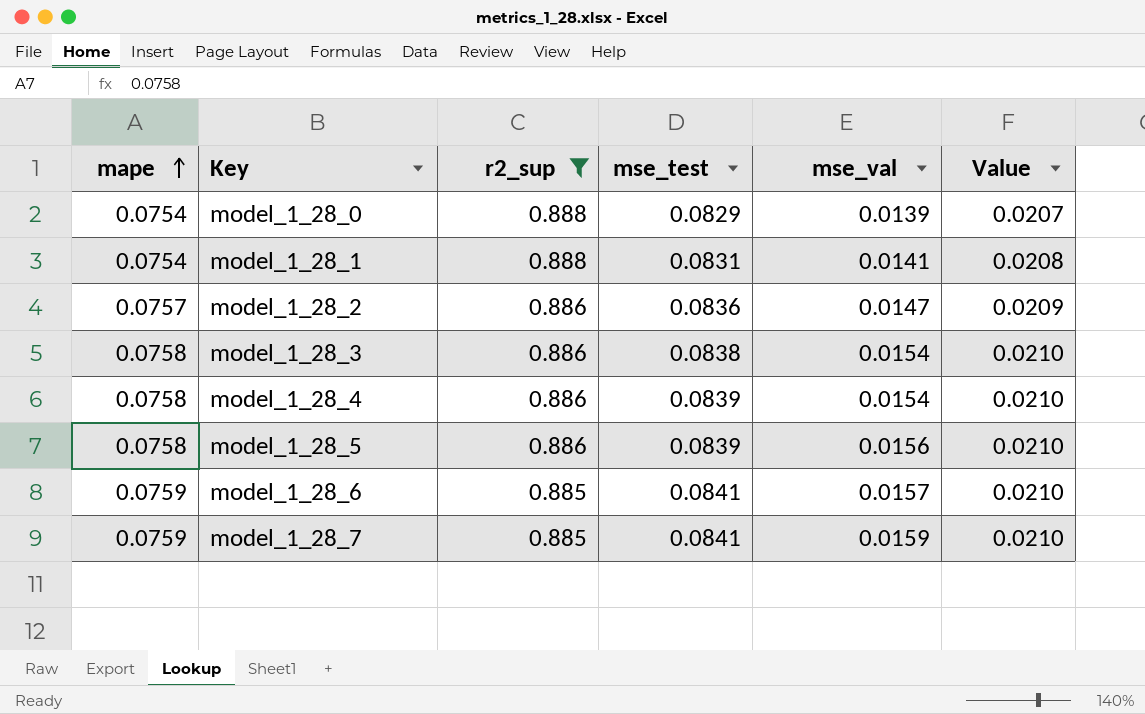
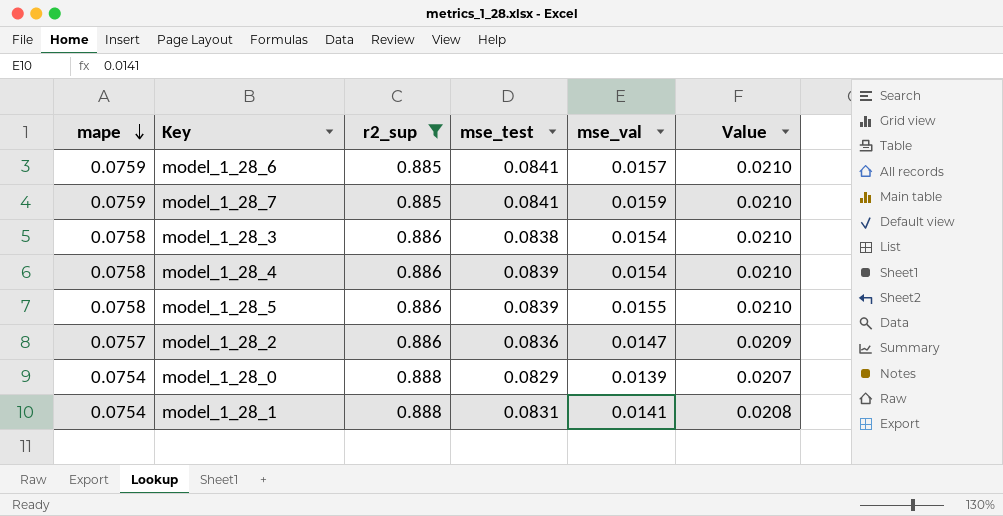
row order: mape ascending -> mape descending
model_1_28_5 | mse_val: 0.0156 -> 0.0155

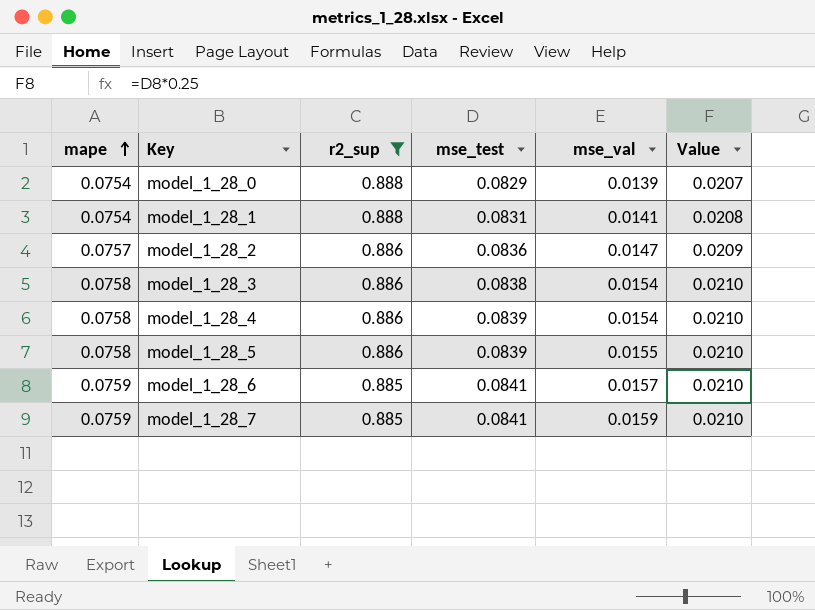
row order: mape descending -> mape ascending

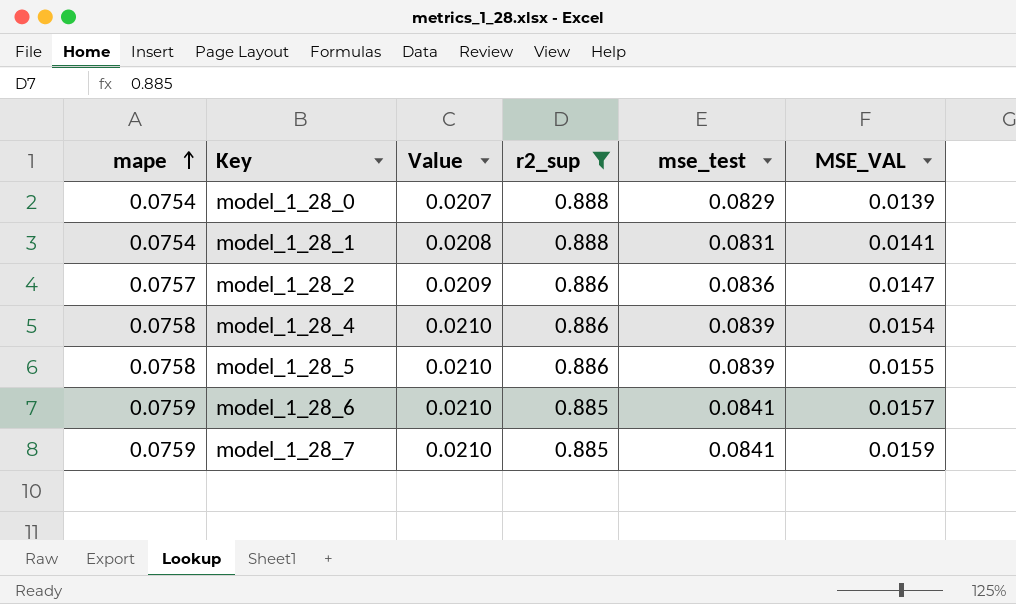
column Value | position: 6 -> 3
column name: mse_val -> MSE_VAL
row model_1_28_3: 0.0758 | 0.886 | 0.0838 | 0.0154 | 0.0210 -> none

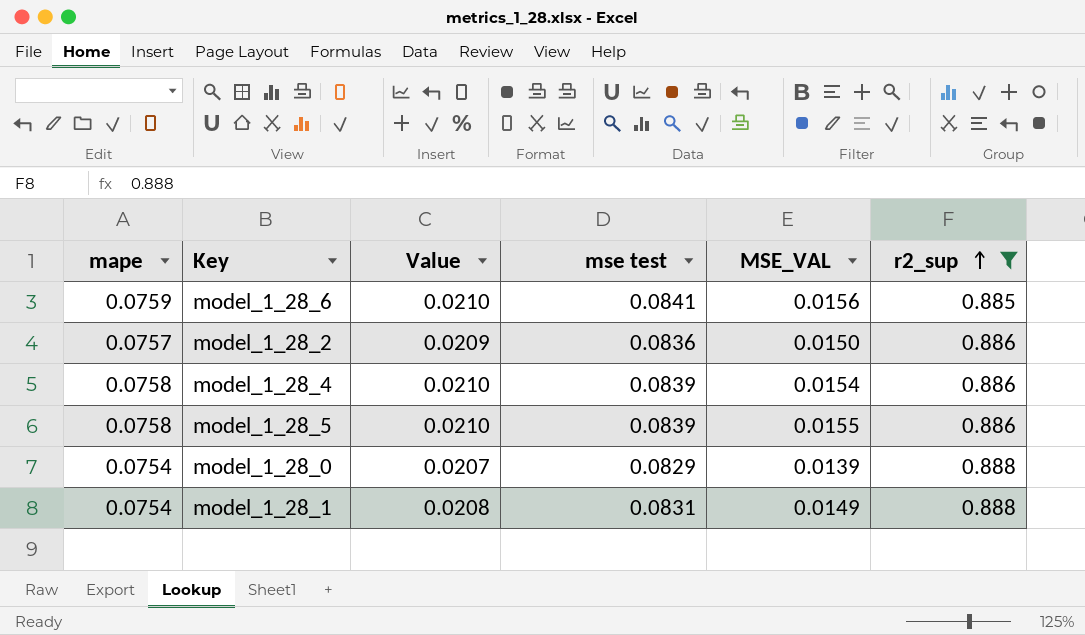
row order: mape ascending -> r2_sup ascending
column name: mse_test -> mse test
column r2_sup | position: 4 -> 6
row model_1_28_7: 0.0759 | 0.0210 | 0.885 | 0.0841 | 0.0159 -> none
model_1_28_6 | MSE_VAL: 0.0157 -> 0.0156
model_1_28_2 | MSE_VAL: 0.0147 -> 0.0150
model_1_28_1 | MSE_VAL: 0.0141 -> 0.0149

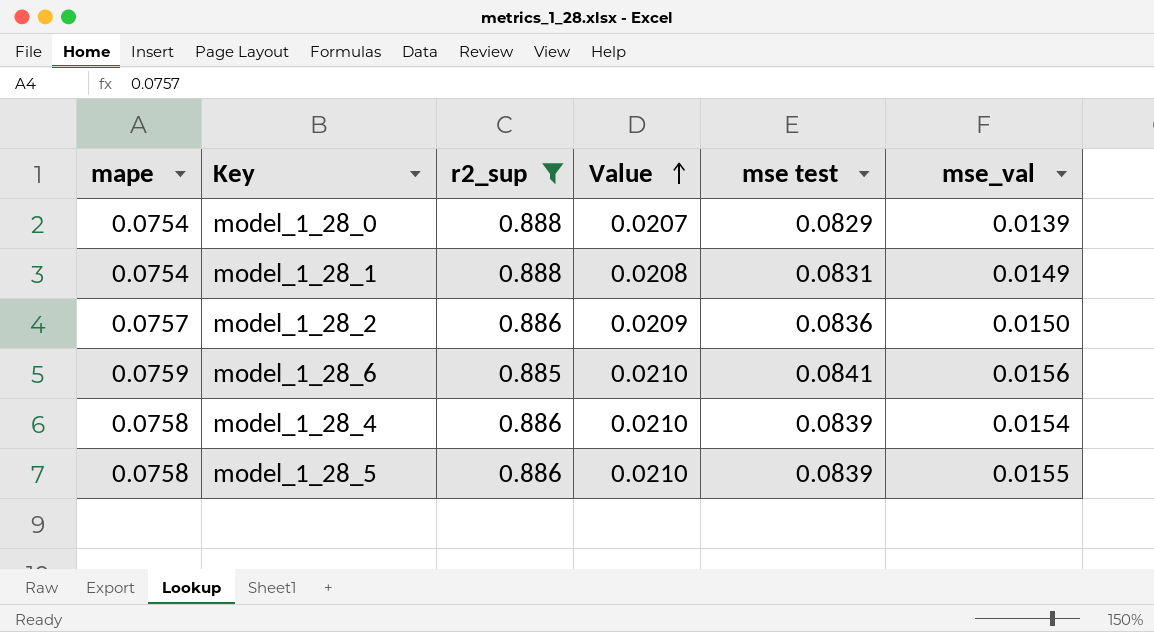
row order: r2_sup ascending -> Value ascending
column r2_sup | position: 6 -> 3
column name: MSE_VAL -> mse_val

